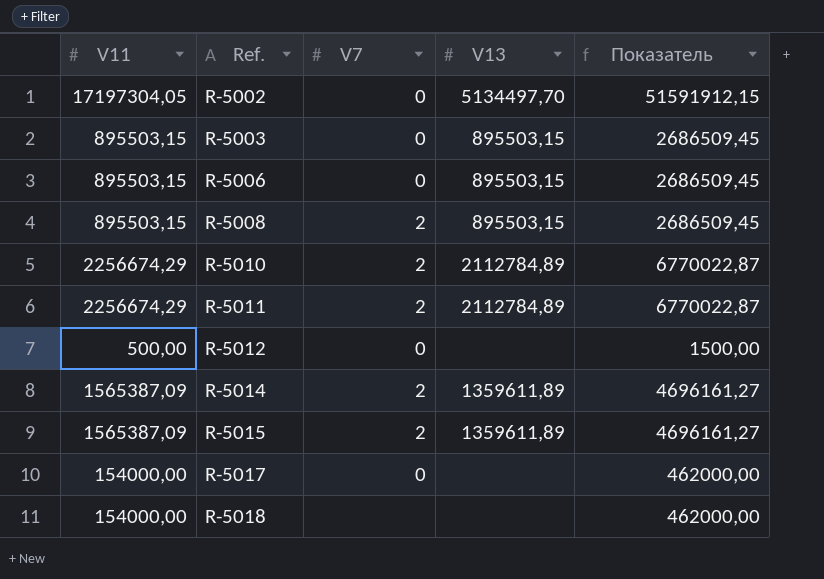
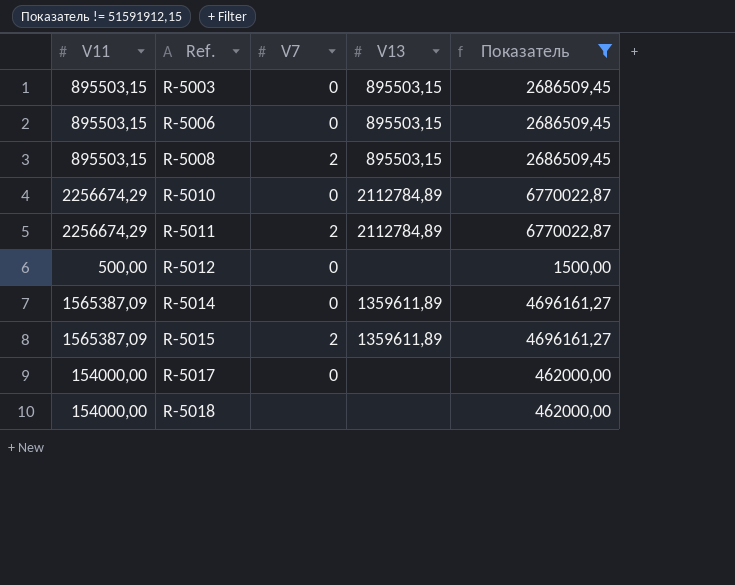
filter: none -> Показатель != 51591912,15
R-5010 | V7: 2 -> 0
R-5014 | V7: 2 -> 0

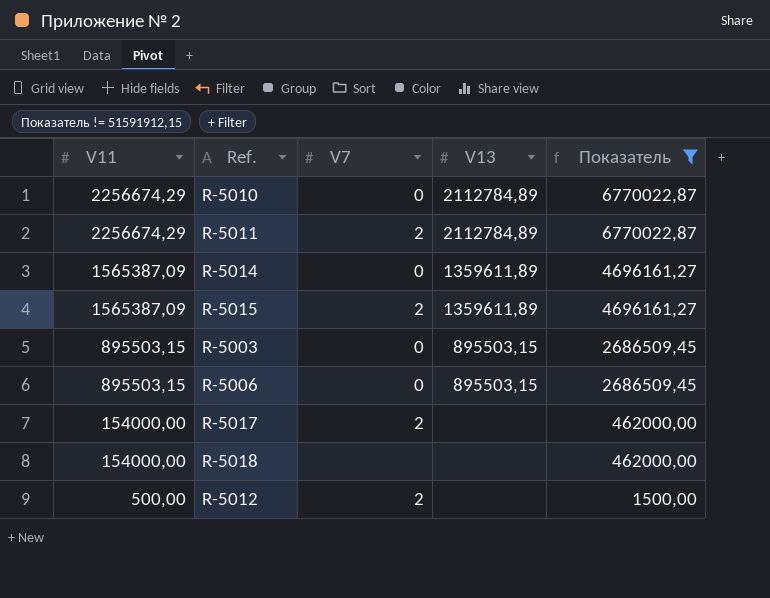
row order: Ref. ascending -> V11 descending
row R-5008: 895503,15 | 2 | 895503,15 | 2686509,45 -> none
R-5017 | V7: 0 -> 2
R-5012 | V7: 0 -> 2

